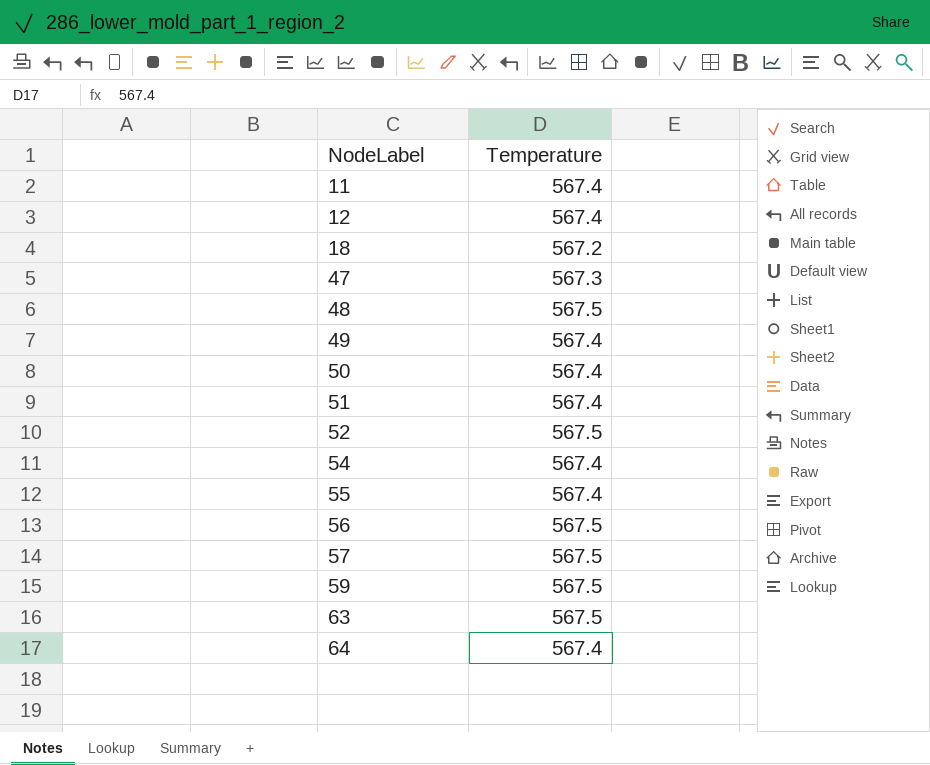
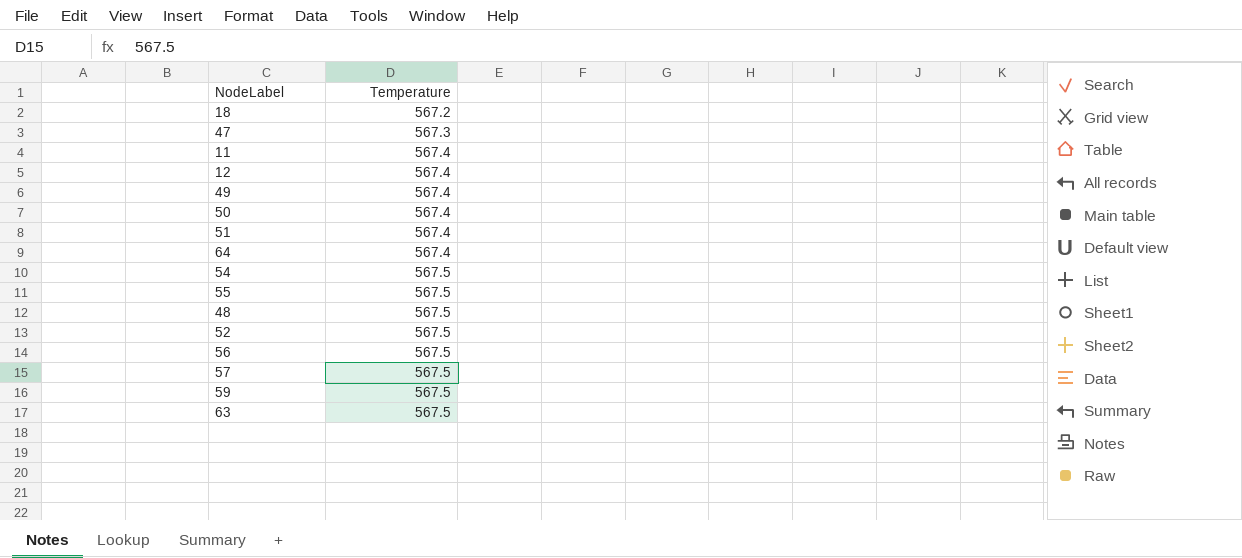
row order: NodeLabel ascending -> Temperature ascending
54 | Temperature: 567.4 -> 567.5
55 | Temperature: 567.4 -> 567.5

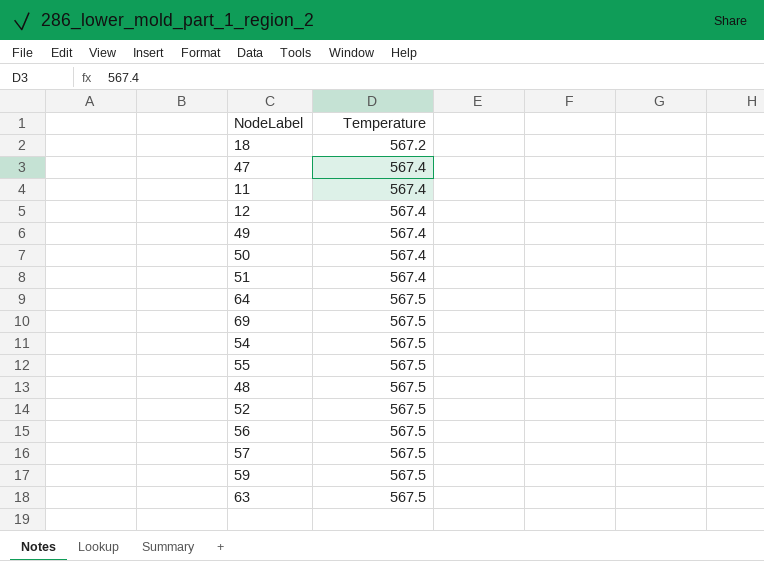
47 | Temperature: 567.3 -> 567.4
64 | Temperature: 567.4 -> 567.5
row 69: none -> 567.5

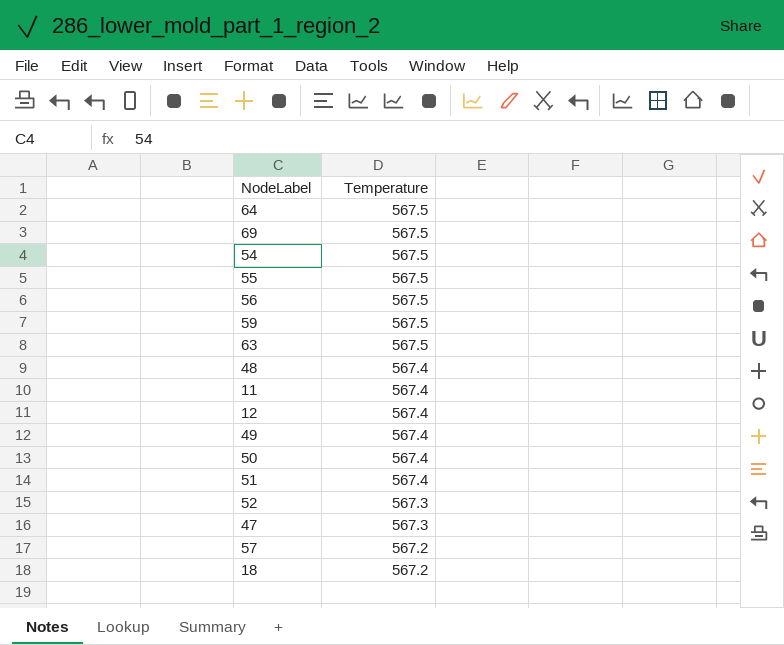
row order: Temperature ascending -> Temperature descending
48 | Temperature: 567.5 -> 567.4
52 | Temperature: 567.5 -> 567.3
47 | Temperature: 567.4 -> 567.3
57 | Temperature: 567.5 -> 567.2

